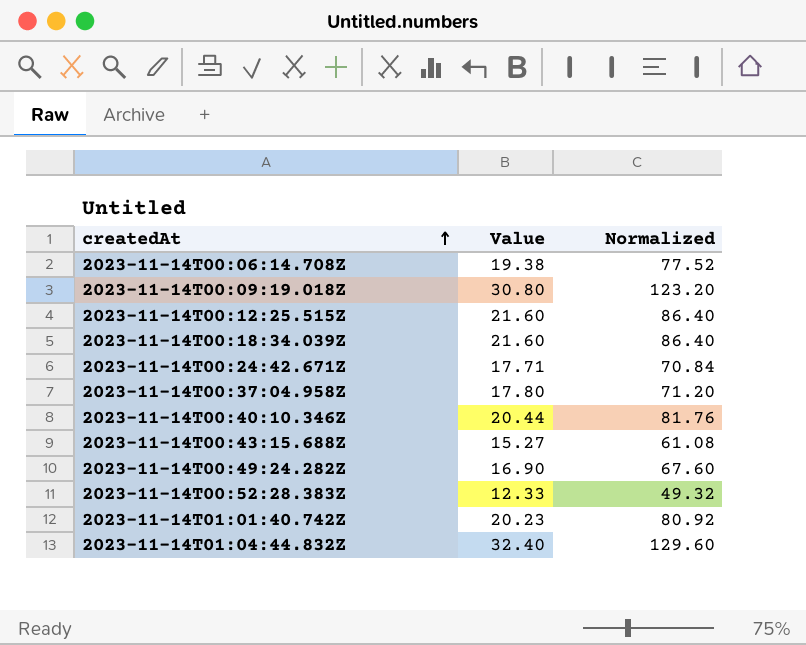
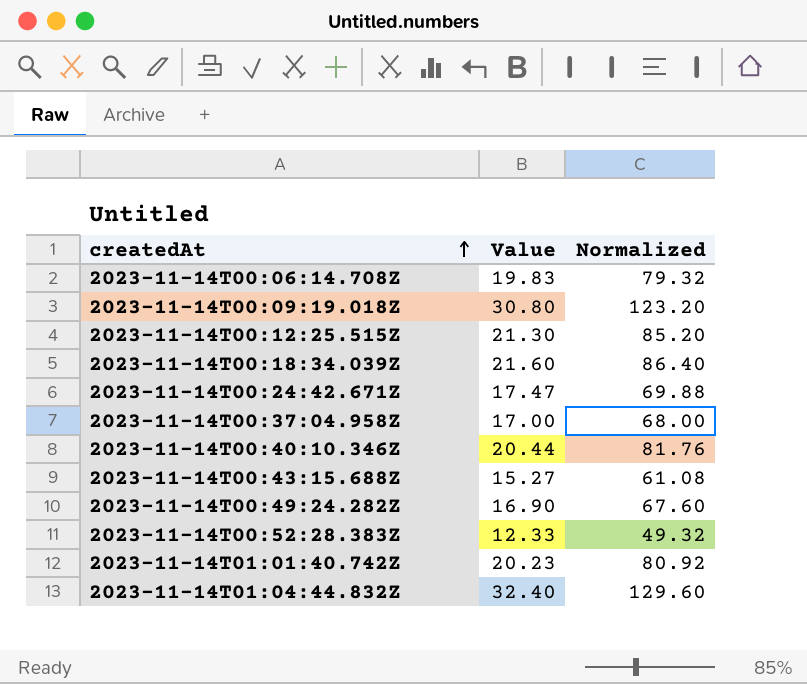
2023-11-14T00:06:14.708Z | Value: 19.38 -> 19.83
2023-11-14T00:06:14.708Z | Normalized: 77.52 -> 79.32
2023-11-14T00:12:25.515Z | Value: 21.60 -> 21.30
2023-11-14T00:12:25.515Z | Normalized: 86.40 -> 85.20
2023-11-14T00:24:42.671Z | Value: 17.71 -> 17.47
2023-11-14T00:24:42.671Z | Normalized: 70.84 -> 69.88
2023-11-14T00:37:04.958Z | Value: 17.80 -> 17.00
2023-11-14T00:37:04.958Z | Normalized: 71.20 -> 68.00

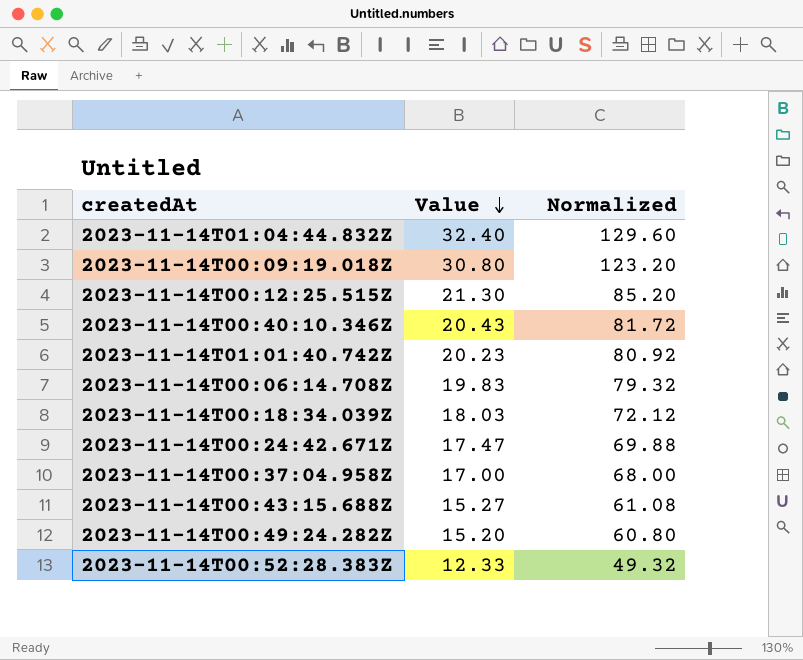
row order: createdAt ascending -> Value descending
2023-11-14T00:40:10.346Z | Value: 20.44 -> 20.43
2023-11-14T00:40:10.346Z | Normalized: 81.76 -> 81.72
2023-11-14T00:18:34.039Z | Value: 21.60 -> 18.03
2023-11-14T00:18:34.039Z | Normalized: 86.40 -> 72.12
2023-11-14T00:49:24.282Z | Value: 16.90 -> 15.20
2023-11-14T00:49:24.282Z | Normalized: 67.60 -> 60.80

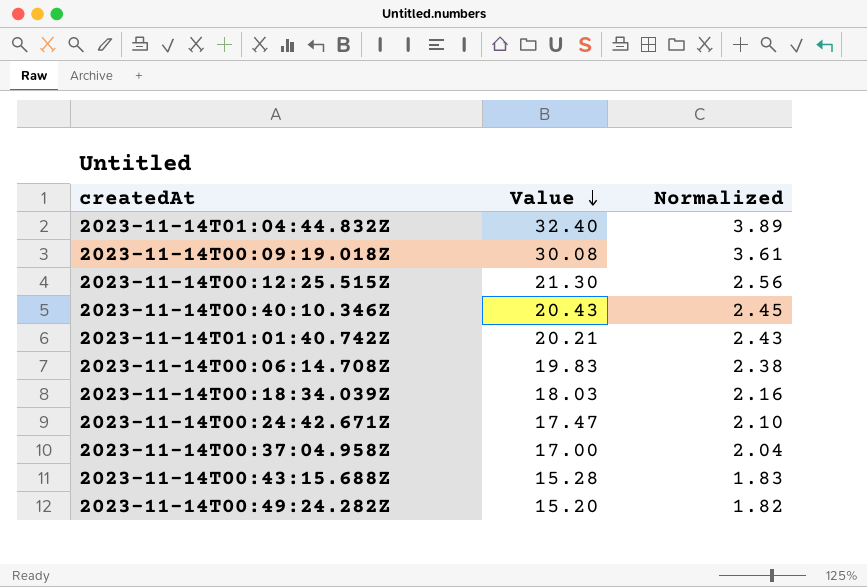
column Normalized | formula: [Value] * 4 -> [Value] * 0.12
row 2023-11-14T00:52:28.383Z: 12.33 | 49.32 -> none
2023-11-14T00:09:19.018Z | Value: 30.80 -> 30.08
2023-11-14T01:01:40.742Z | Value: 20.23 -> 20.21
2023-11-14T00:43:15.688Z | Value: 15.27 -> 15.28

